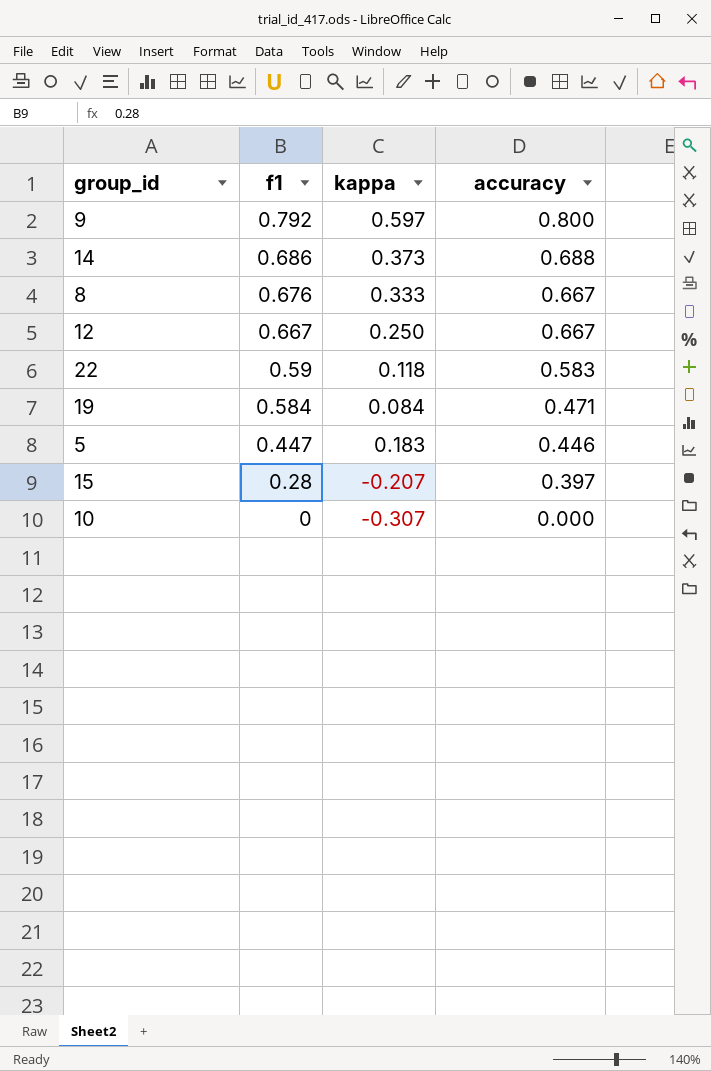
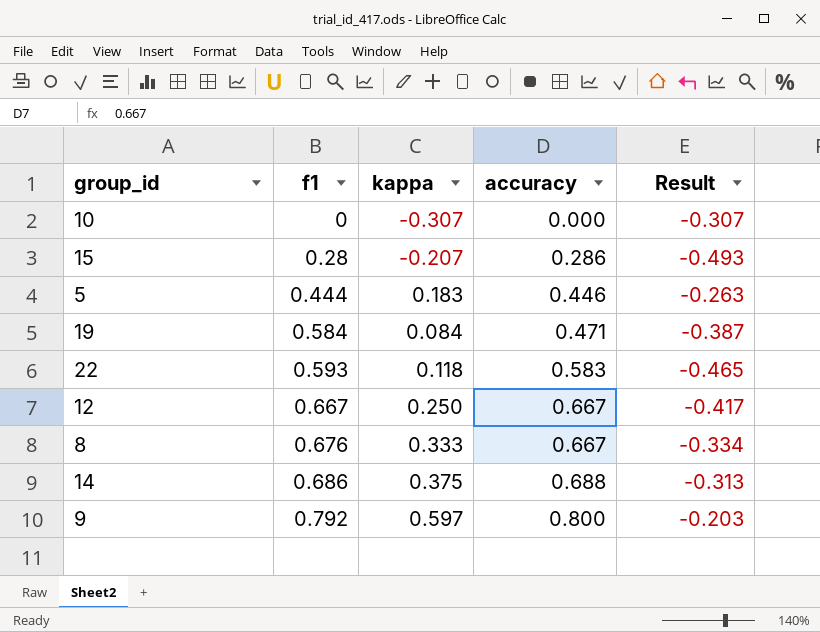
row order: f1 descending -> f1 ascending
column Result | formula: none -> [kappa] - [accuracy]
15 | accuracy: 0.397 -> 0.286
5 | f1: 0.447 -> 0.444
22 | f1: 0.59 -> 0.593
14 | kappa: 0.373 -> 0.375

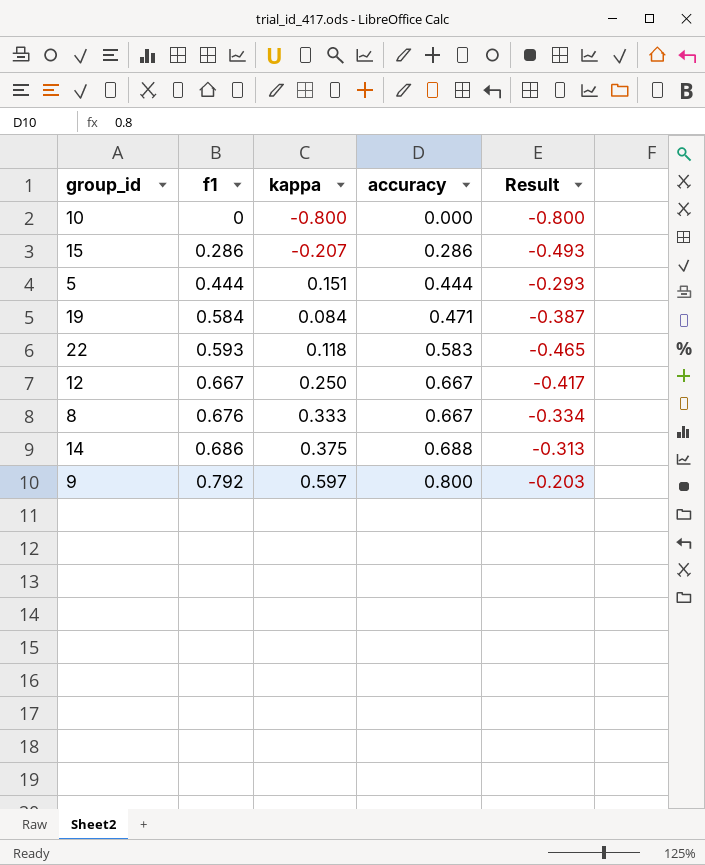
10 | kappa: -0.307 -> -0.800
10 | Result: -0.307 -> -0.800
15 | f1: 0.28 -> 0.286
5 | kappa: 0.183 -> 0.151
5 | accuracy: 0.446 -> 0.444
5 | Result: -0.263 -> -0.293

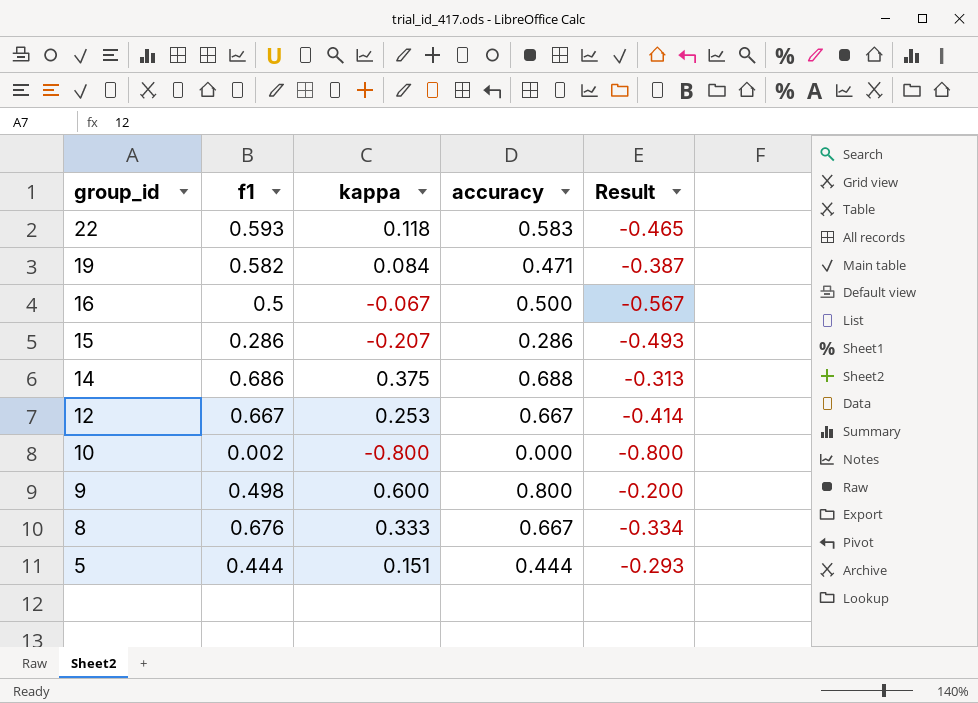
row order: f1 ascending -> group_id descending
19 | f1: 0.584 -> 0.582
row 16: none -> 0.5 | -0.067 | 0.500 | -0.567
12 | kappa: 0.250 -> 0.253
12 | Result: -0.417 -> -0.414
10 | f1: 0 -> 0.002
9 | f1: 0.792 -> 0.498
9 | kappa: 0.597 -> 0.600
9 | Result: -0.203 -> -0.200

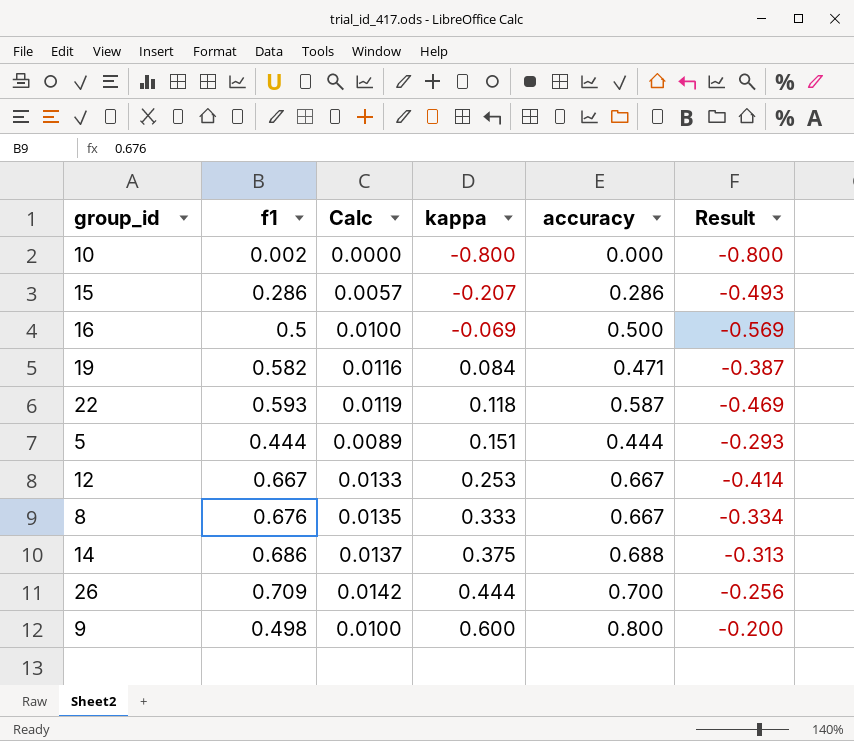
row order: group_id descending -> kappa ascending
column Calc | formula: none -> [f1] * 0.02
16 | kappa: -0.067 -> -0.069
16 | Result: -0.567 -> -0.569
22 | accuracy: 0.583 -> 0.587
22 | Result: -0.465 -> -0.469
row 26: none -> 0.709 | 0.0142 | 0.444 | 0.700 | -0.256

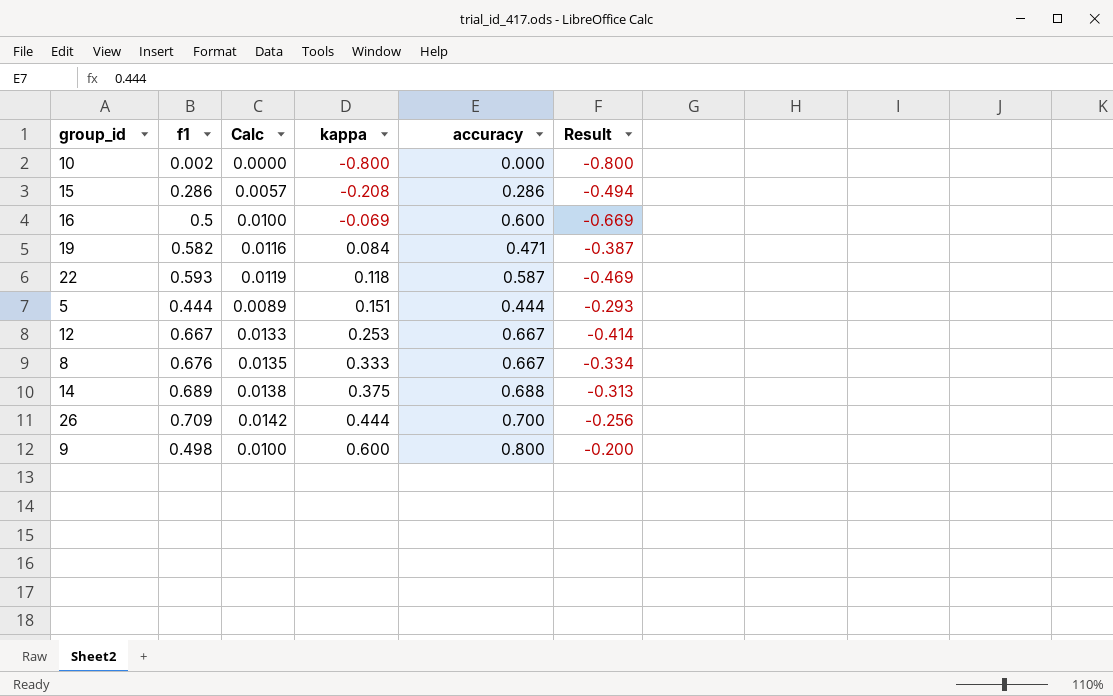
15 | kappa: -0.207 -> -0.208
15 | Result: -0.493 -> -0.494
16 | accuracy: 0.500 -> 0.600
16 | Result: -0.569 -> -0.669
14 | f1: 0.686 -> 0.689
14 | Calc: 0.0137 -> 0.0138

